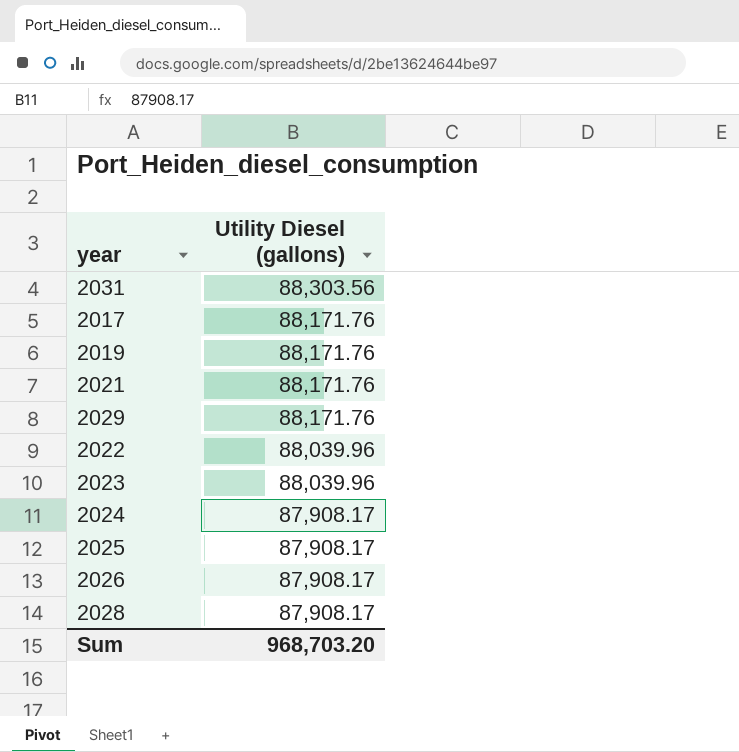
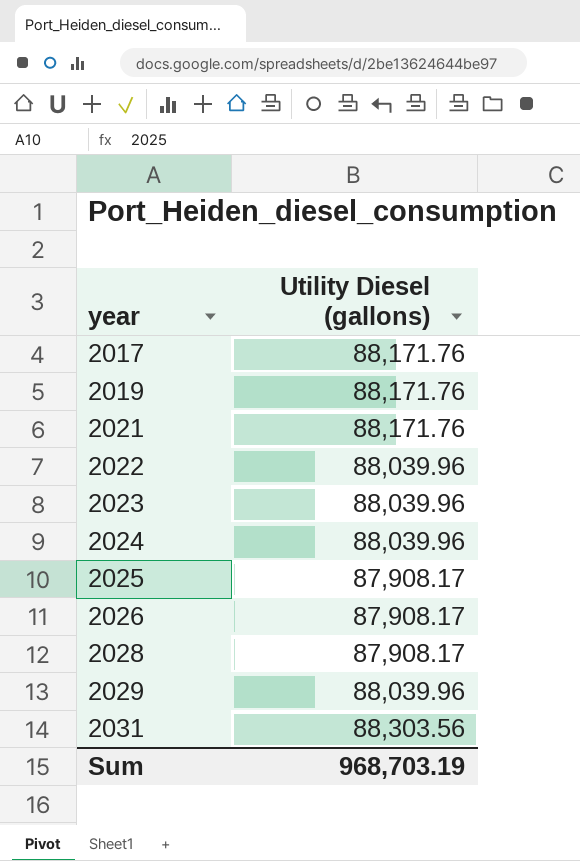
row order: Utility Diesel (gallons) descending -> year ascending
2024 | Utility Diesel (gallons): 87,908.17 -> 88,039.96
2029 | Utility Diesel (gallons): 88,171.76 -> 88,039.96
Sum | Utility Diesel (gallons): 968,703.20 -> 968,703.19

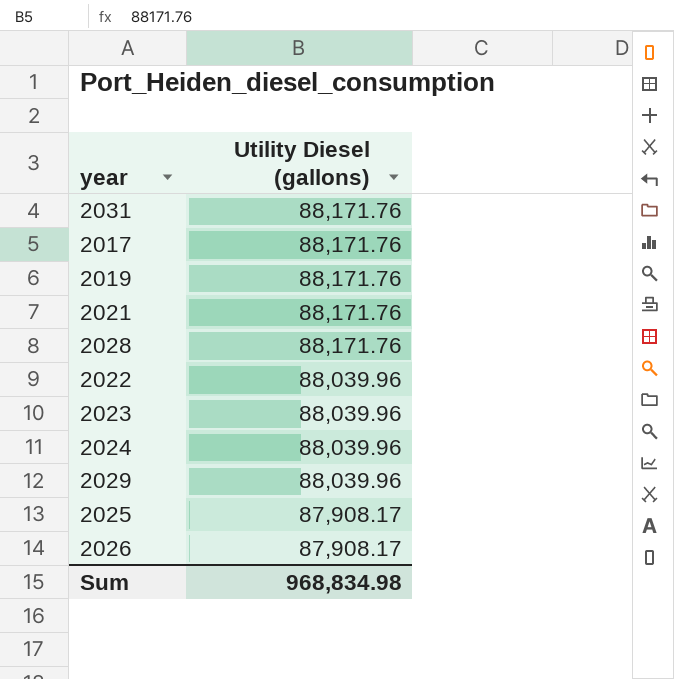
row order: year ascending -> Utility Diesel (gallons) descending
2031 | Utility Diesel (gallons): 88,303.56 -> 88,171.76
2028 | Utility Diesel (gallons): 87,908.17 -> 88,171.76
Sum | Utility Diesel (gallons): 968,703.19 -> 968,834.98

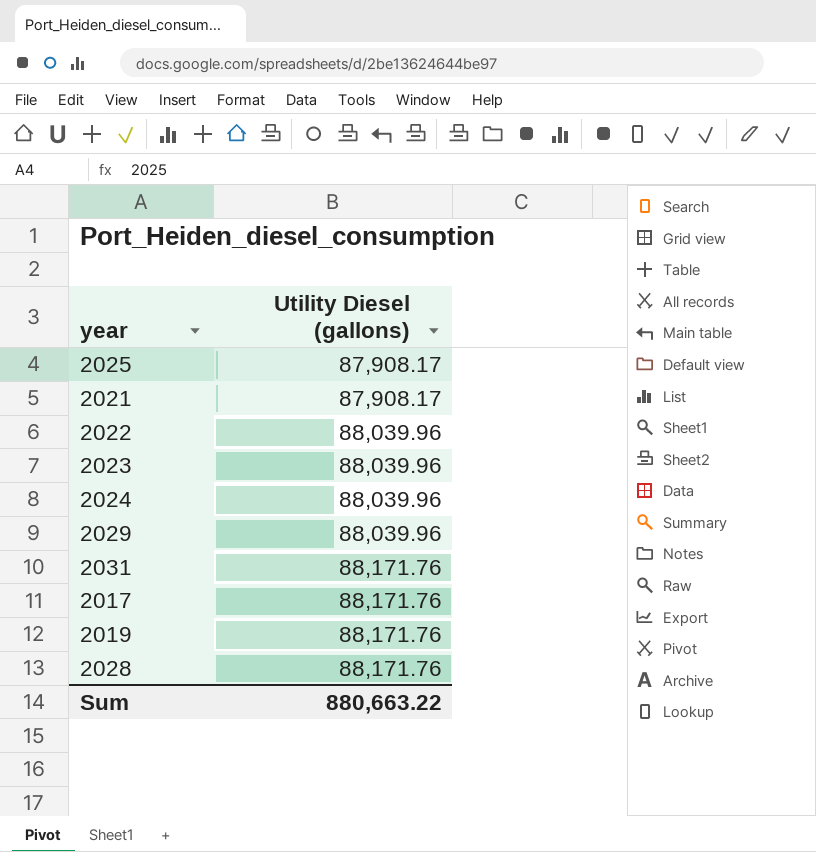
row order: Utility Diesel (gallons) descending -> Utility Diesel (gallons) ascending
row 2026: 87,908.17 -> none
2021 | Utility Diesel (gallons): 88,171.76 -> 87,908.17
Sum | Utility Diesel (gallons): 968,834.98 -> 880,663.22

